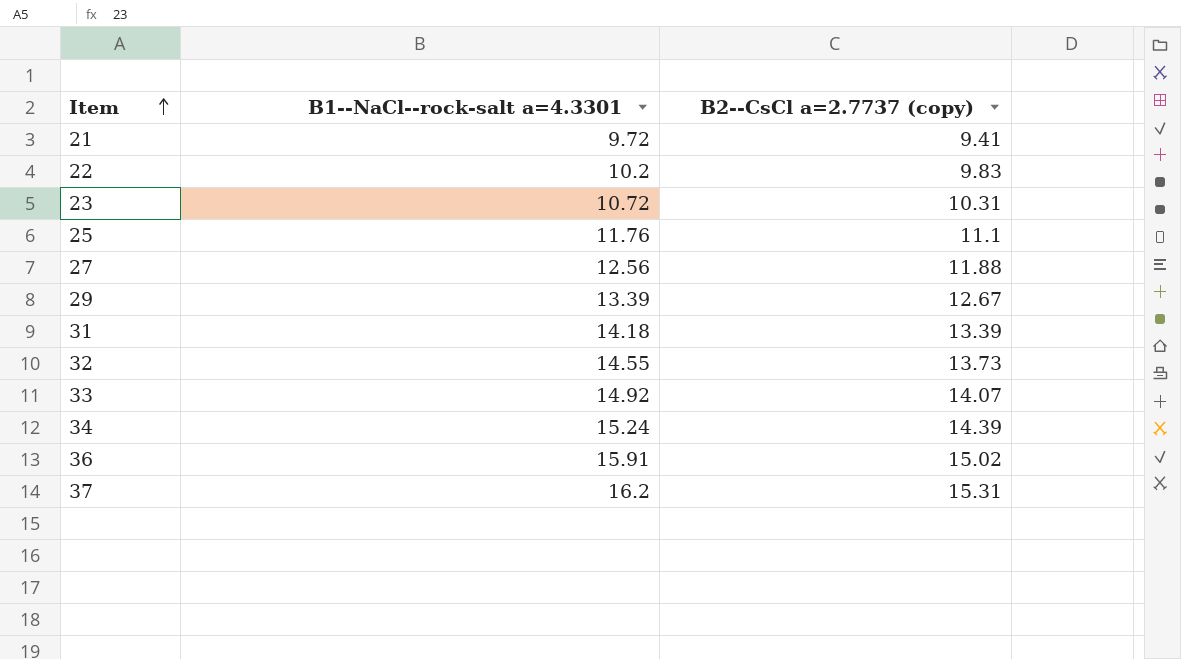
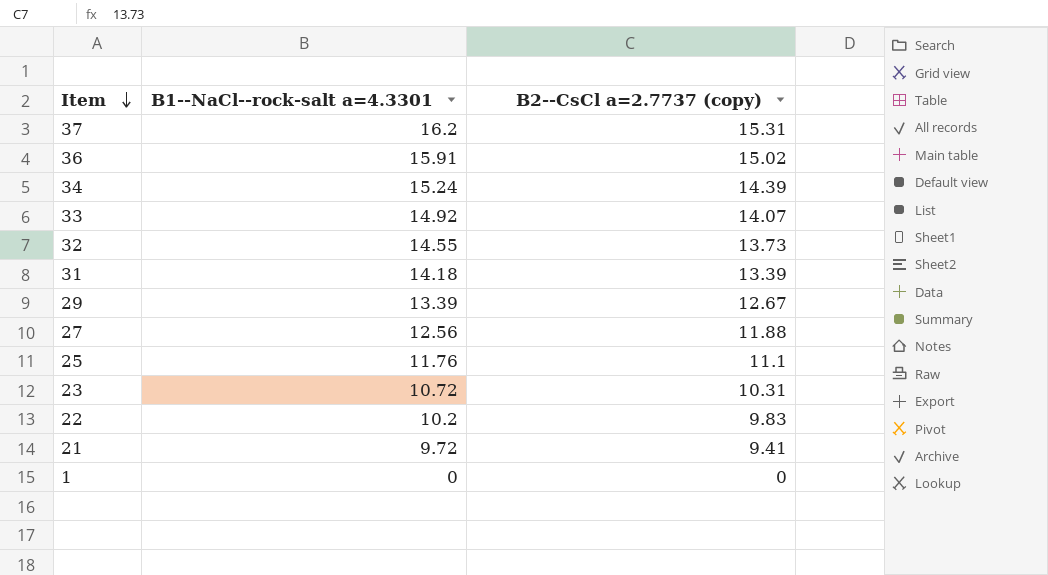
row order: Item ascending -> Item descending
row 1: none -> 0 | 0

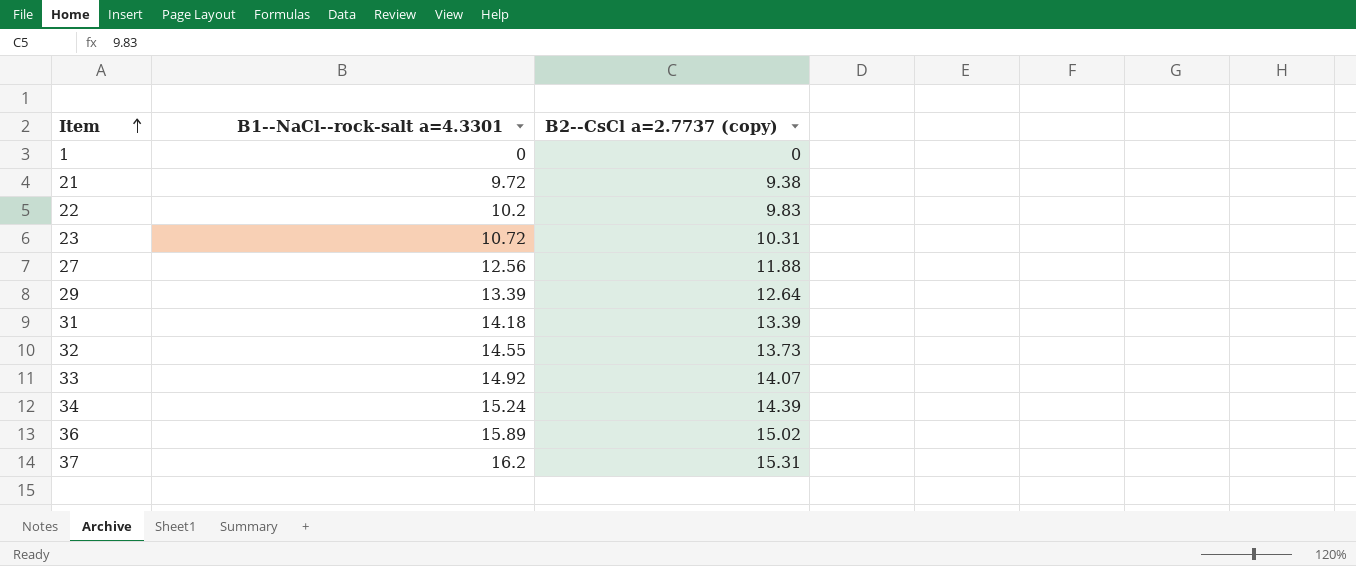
row order: Item descending -> Item ascending
row 25: 11.76 | 11.1 -> none
21 | B2--CsCl a=2.7737 (copy): 9.41 -> 9.38
29 | B2--CsCl a=2.7737 (copy): 12.67 -> 12.64
36 | B1--NaCl--rock-salt a=4.3301: 15.91 -> 15.89

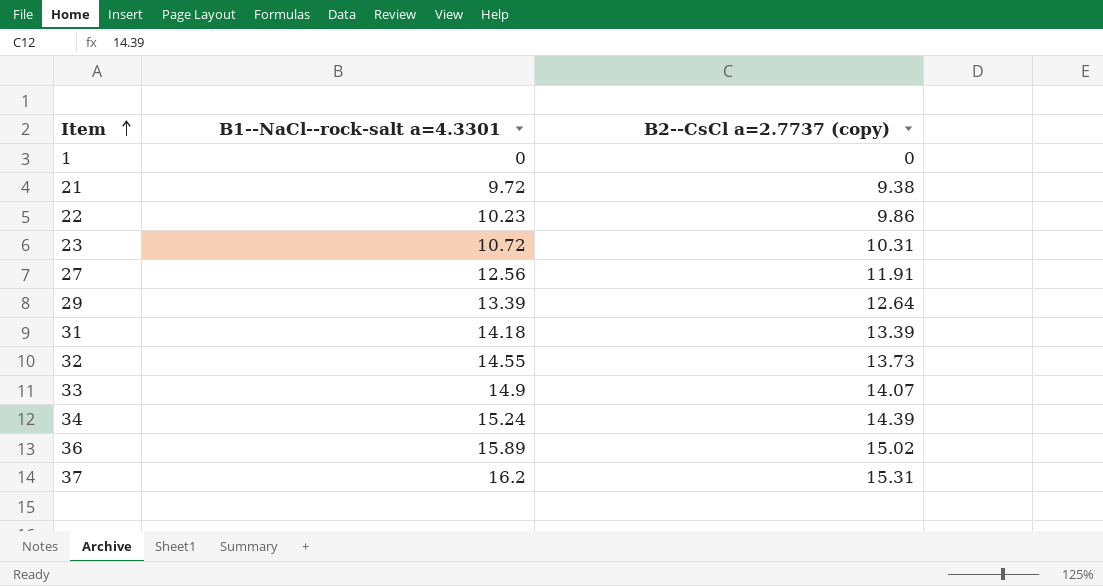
22 | B1--NaCl--rock-salt a=4.3301: 10.2 -> 10.23
22 | B2--CsCl a=2.7737 (copy): 9.83 -> 9.86
27 | B2--CsCl a=2.7737 (copy): 11.88 -> 11.91
33 | B1--NaCl--rock-salt a=4.3301: 14.92 -> 14.9

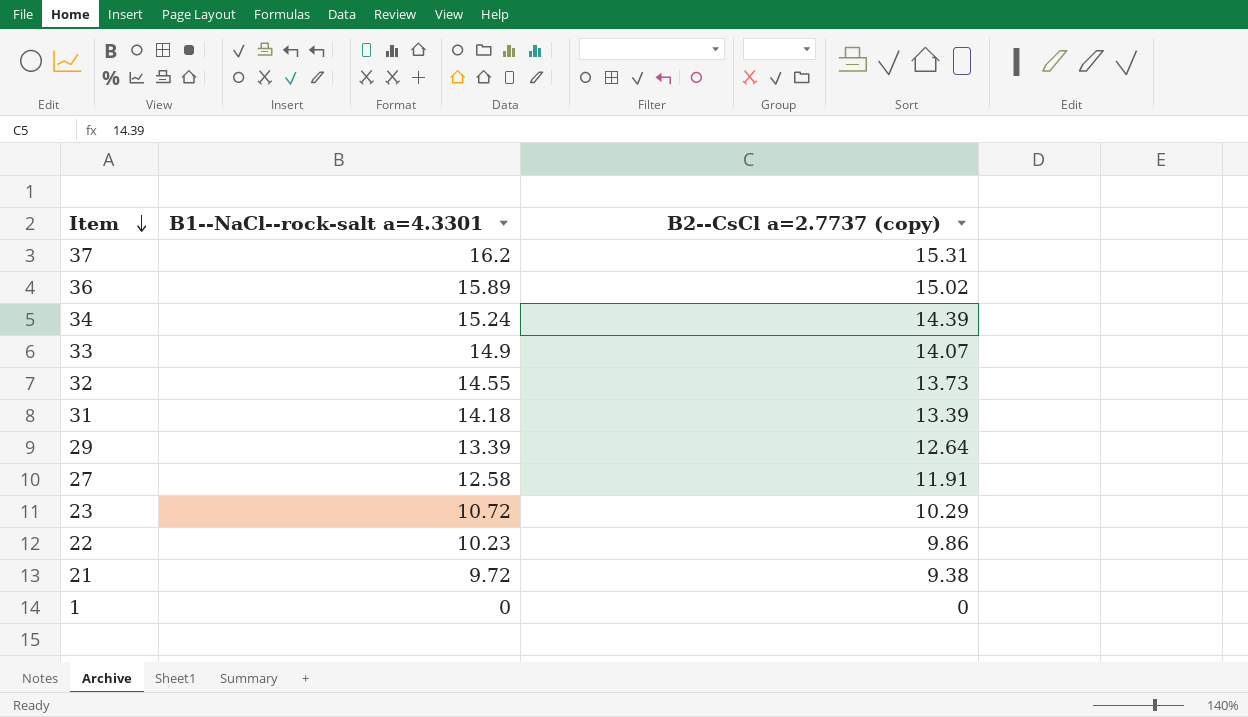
row order: Item ascending -> Item descending
27 | B1--NaCl--rock-salt a=4.3301: 12.56 -> 12.58
23 | B2--CsCl a=2.7737 (copy): 10.31 -> 10.29

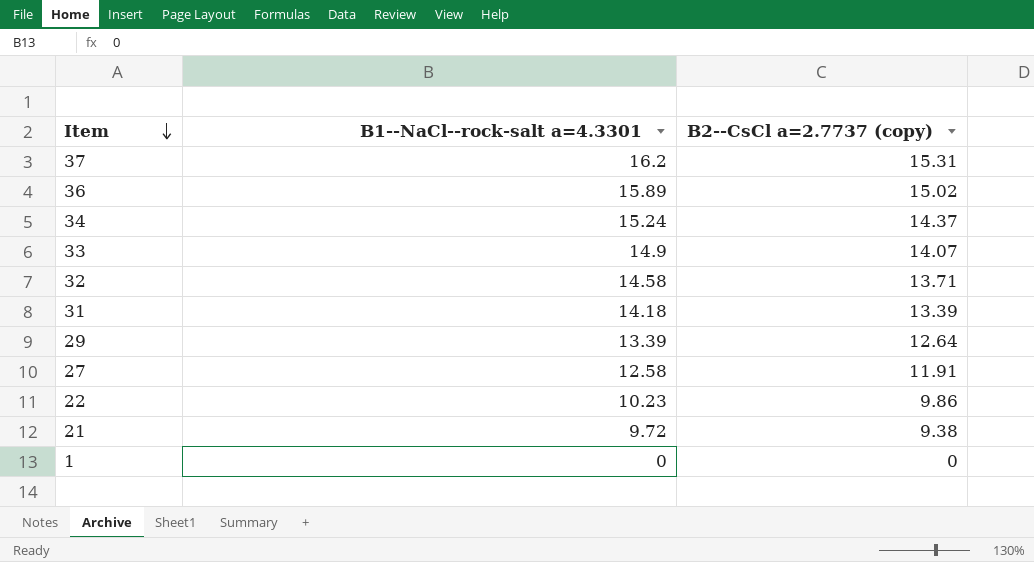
row 23: 10.72 | 10.29 -> none
34 | B2--CsCl a=2.7737 (copy): 14.39 -> 14.37
32 | B1--NaCl--rock-salt a=4.3301: 14.55 -> 14.58
32 | B2--CsCl a=2.7737 (copy): 13.73 -> 13.71

